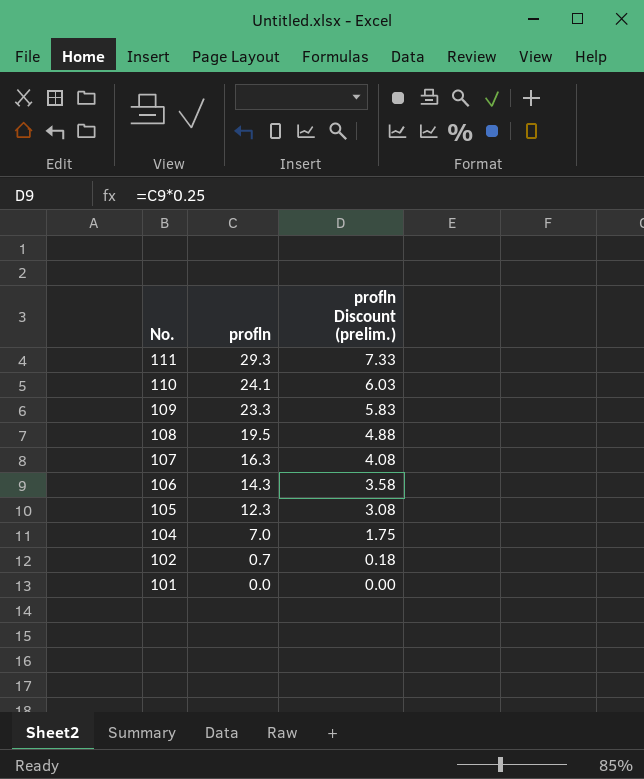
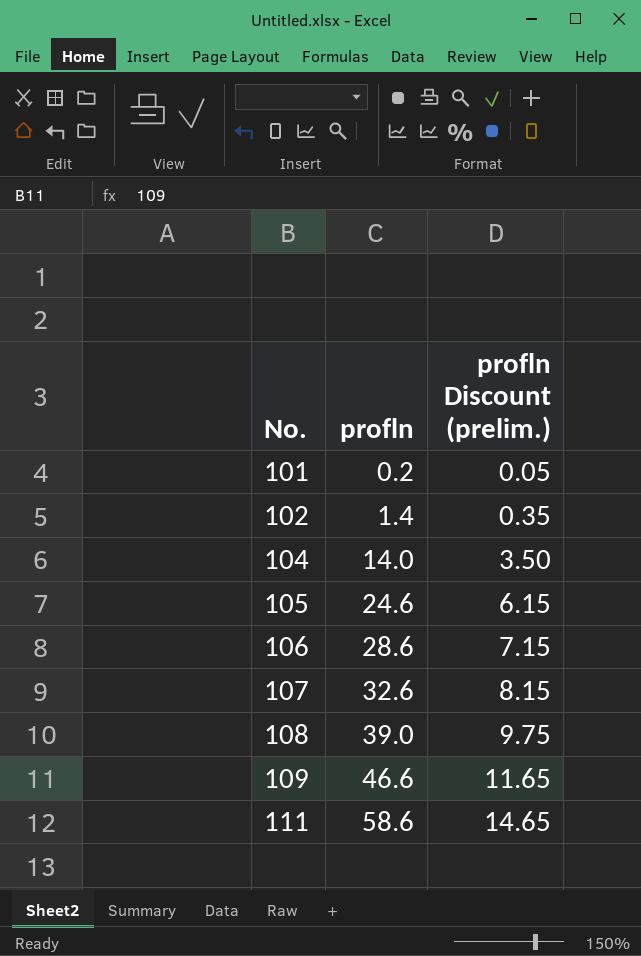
row order: No. descending -> No. ascending
row 110: 24.1 | 6.03 -> none
101 | profln: 0.0 -> 0.2
101 | profln Discount (prelim.): 0.00 -> 0.05
102 | profln: 0.7 -> 1.4
102 | profln Discount (prelim.): 0.18 -> 0.35
104 | profln: 7.0 -> 14.0
104 | profln Discount (prelim.): 1.75 -> 3.50
105 | profln: 12.3 -> 24.6
105 | profln Discount (prelim.): 3.08 -> 6.15
106 | profln: 14.3 -> 28.6
106 | profln Discount (prelim.): 3.58 -> 7.15
107 | profln: 16.3 -> 32.6
107 | profln Discount (prelim.): 4.08 -> 8.15
108 | profln: 19.5 -> 39.0
108 | profln Discount (prelim.): 4.88 -> 9.75
109 | profln: 23.3 -> 46.6
109 | profln Discount (prelim.): 5.83 -> 11.65
111 | profln: 29.3 -> 58.6
111 | profln Discount (prelim.): 7.33 -> 14.65

